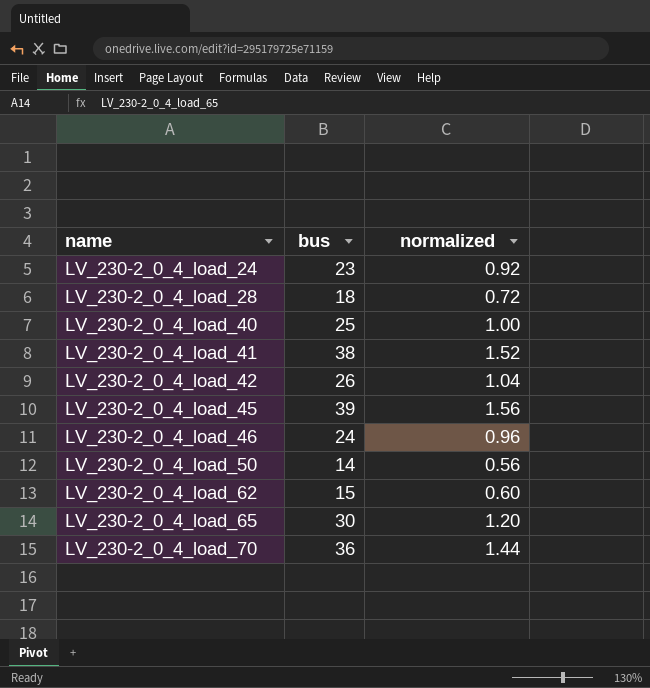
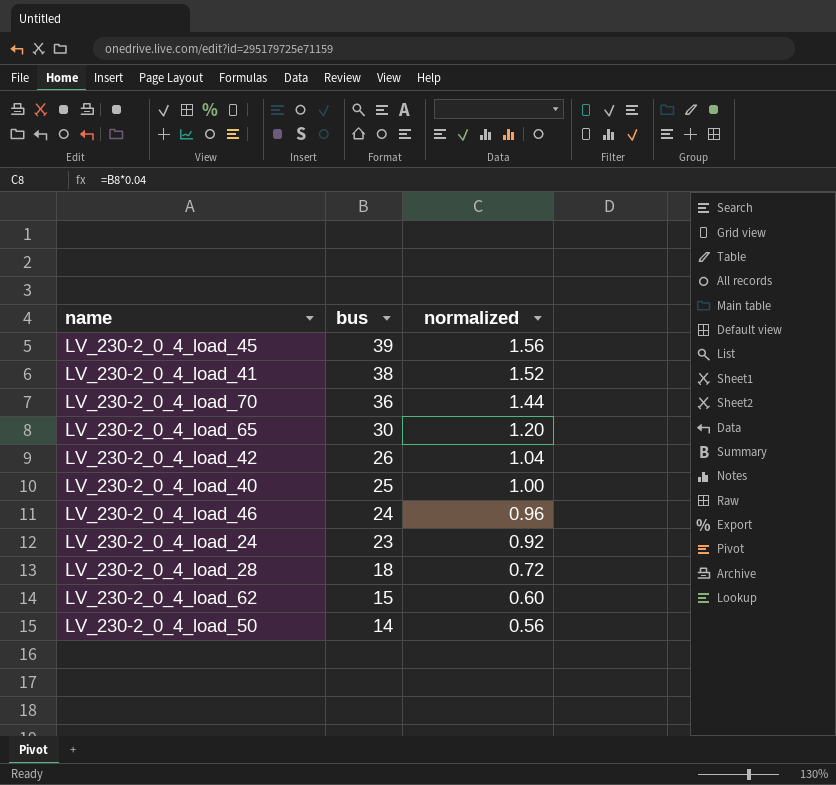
row order: name ascending -> bus descending

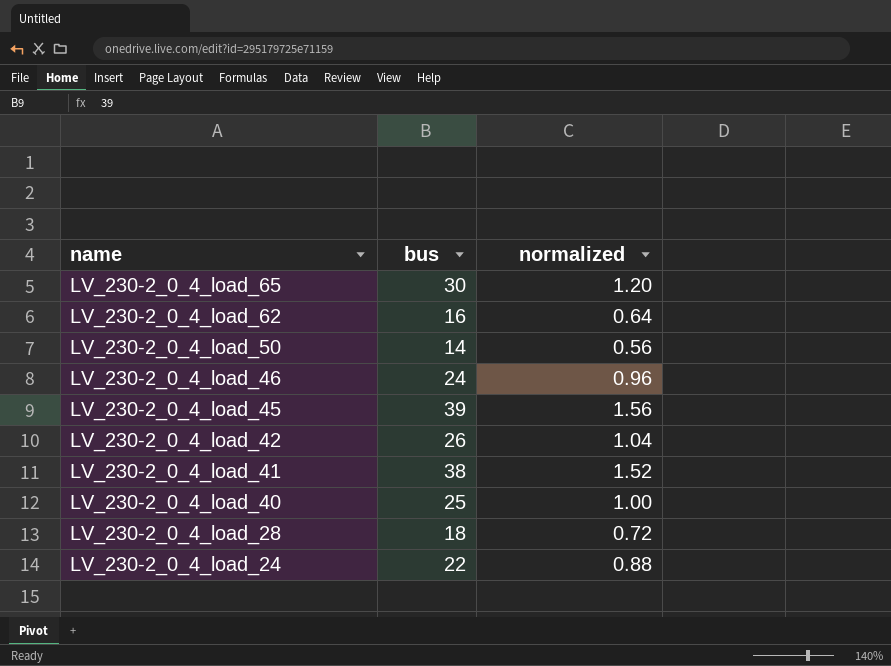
row order: bus descending -> name descending
row LV_230-2_0_4_load_70: 36 | 1.44 -> none
LV_230-2_0_4_load_62 | bus: 15 -> 16
LV_230-2_0_4_load_62 | normalized: 0.60 -> 0.64
LV_230-2_0_4_load_24 | bus: 23 -> 22
LV_230-2_0_4_load_24 | normalized: 0.92 -> 0.88

